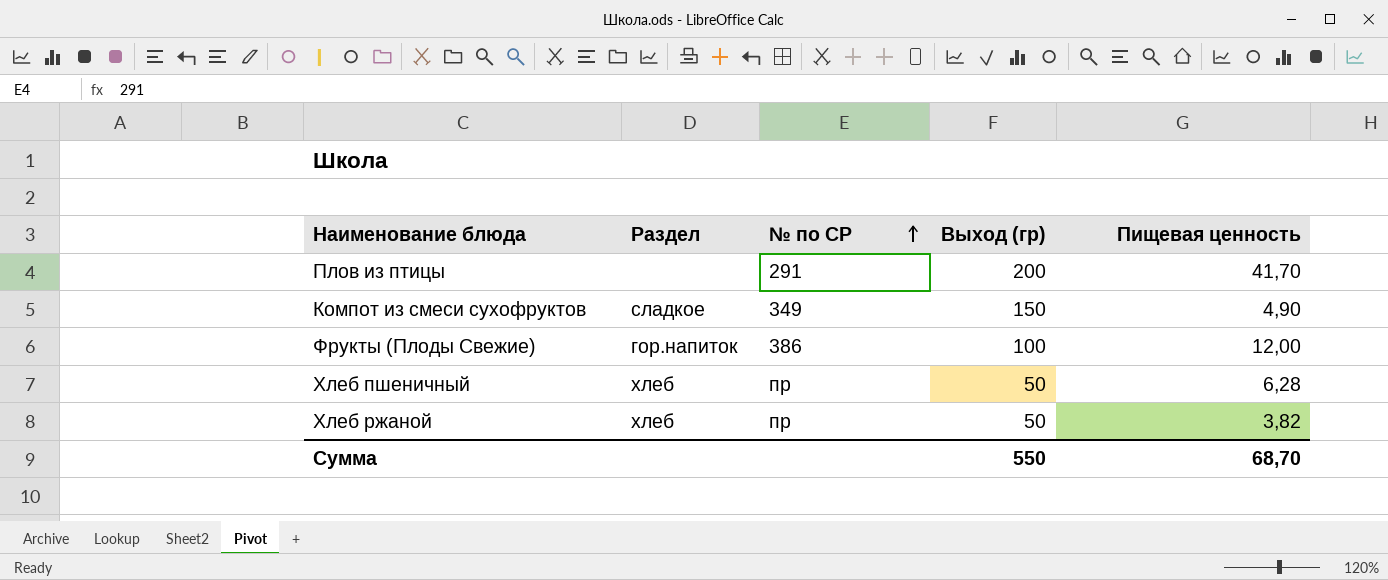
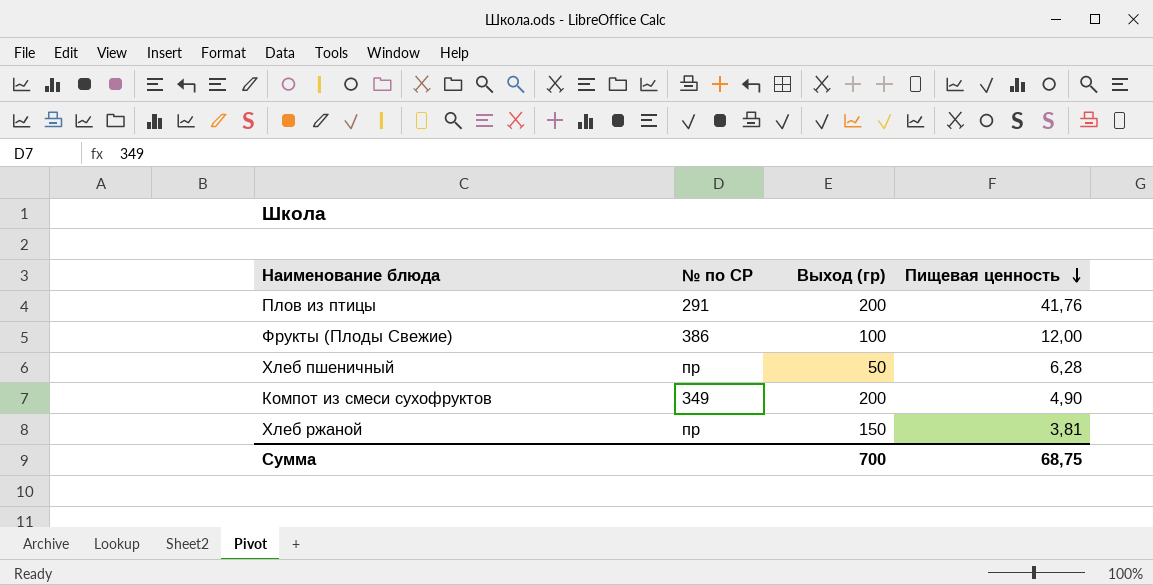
row order: № по СР ascending -> Пищевая ценность descending
column Раздел | position: 2 -> none
Плов из птицы | Пищевая ценность: 41,70 -> 41,76
Компот из смеси сухофруктов | Выход (гр): 150 -> 200
Хлеб ржаной | Выход (гр): 50 -> 150
Хлеб ржаной | Пищевая ценность: 3,82 -> 3,81
Сумма | Выход (гр): 550 -> 700
Сумма | Пищевая ценность: 68,70 -> 68,75

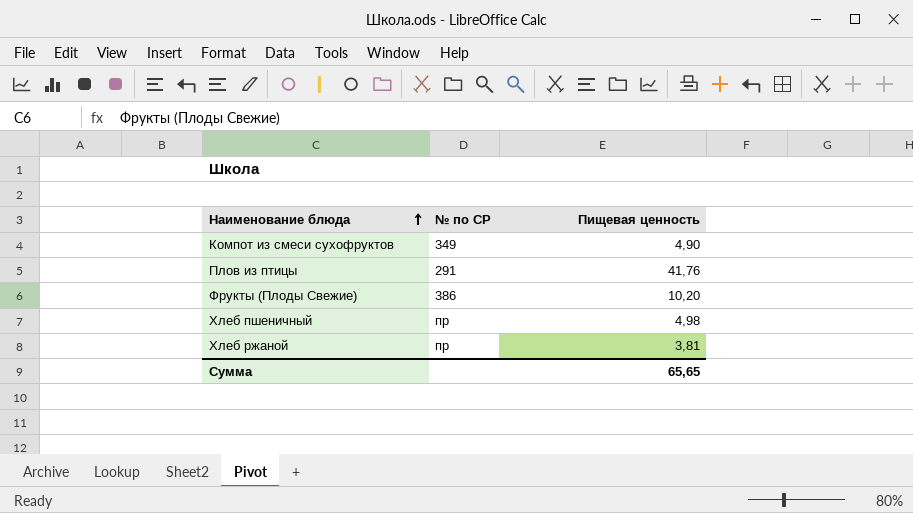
row order: Пищевая ценность descending -> Наименование блюда ascending
column Выход (гр) | position: 3 -> none
Фрукты (Плоды Свежие) | Пищевая ценность: 12,00 -> 10,20
Хлеб пшеничный | Пищевая ценность: 6,28 -> 4,98
Сумма | Пищевая ценность: 68,75 -> 65,65

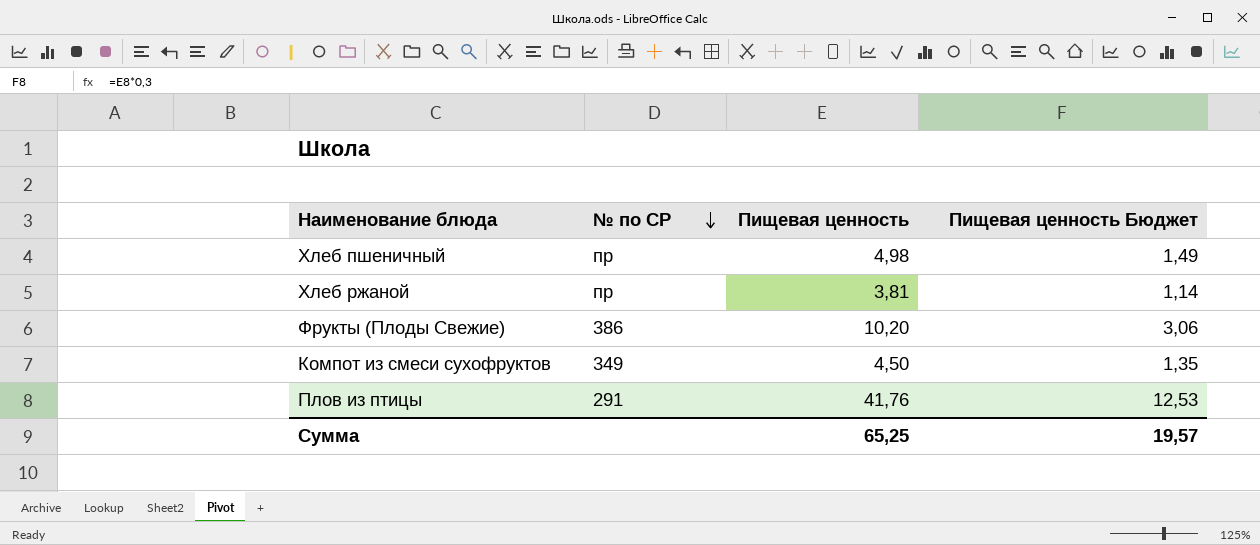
row order: Наименование блюда ascending -> № по СР descending
column Пищевая ценность Бюджет | formula: none -> [Пищевая ценность] * 0,3
Компот из смеси сухофруктов | Пищевая ценность: 4,90 -> 4,50
Сумма | Пищевая ценность: 65,65 -> 65,25

